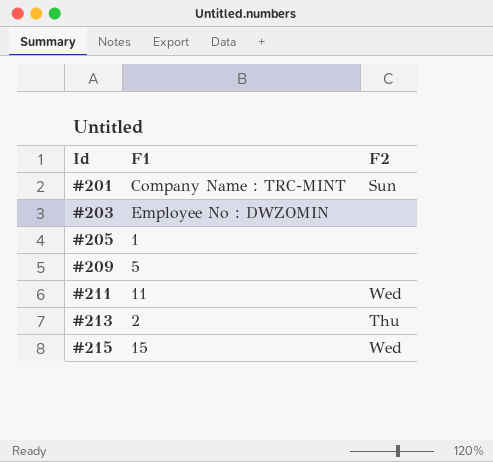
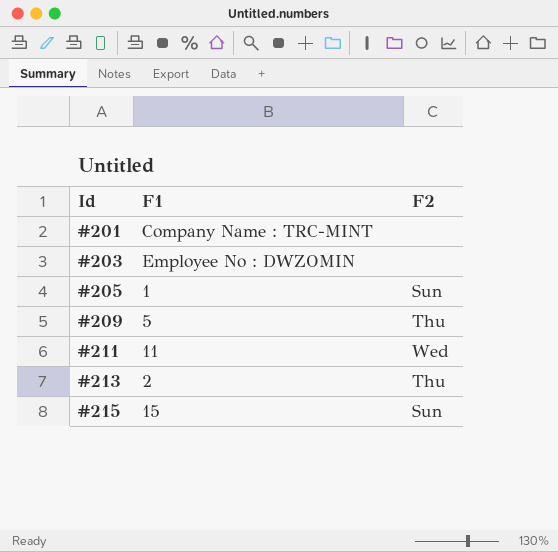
#201 | F2: Sun -> none
#205 | F2: none -> Sun
#209 | F2: none -> Thu
#215 | F2: Wed -> Sun

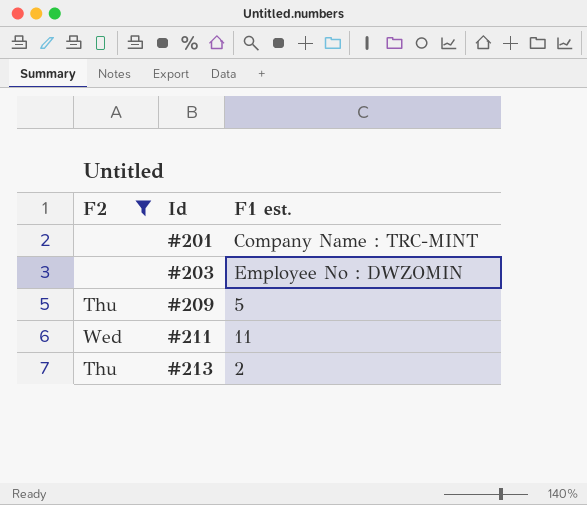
filter: none -> F2 != Sun
column F2 | position: 3 -> 1
column name: F1 -> F1 est.

